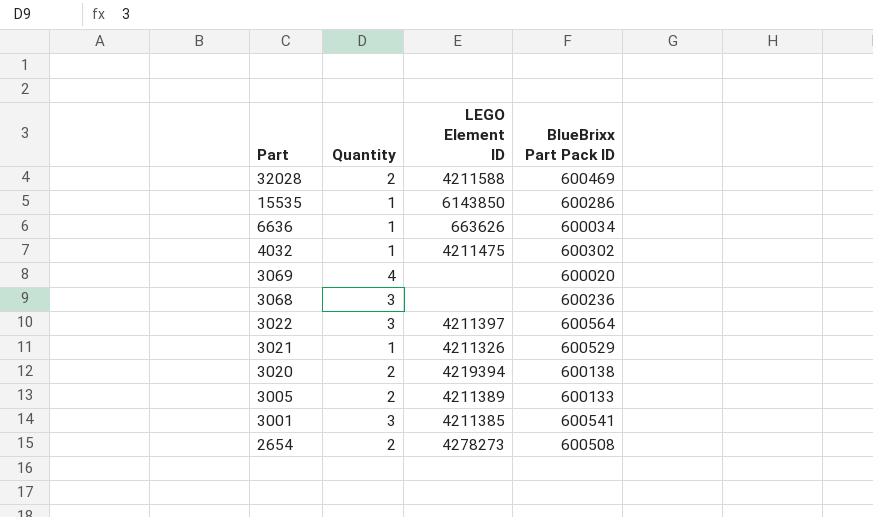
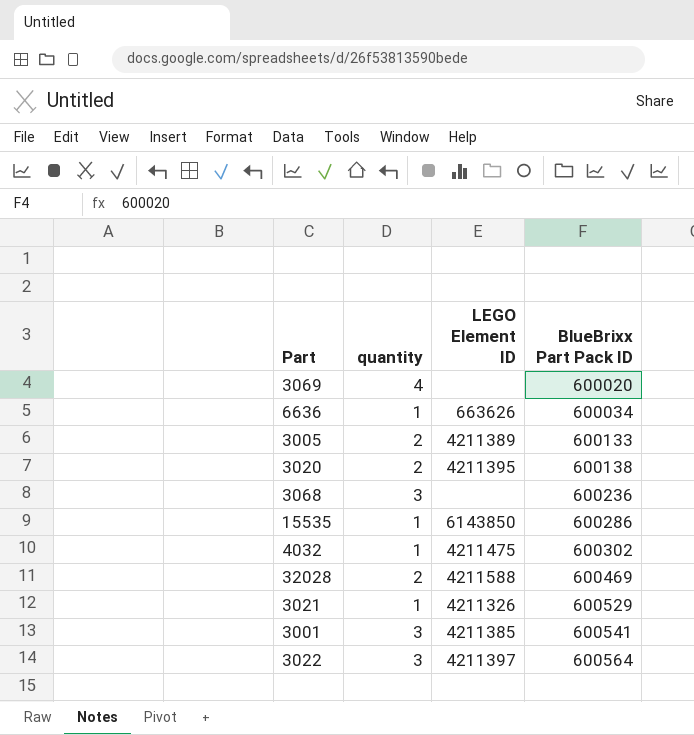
row order: Part descending -> BlueBrixx Part Pack ID ascending
column name: Quantity -> quantity
row 2654: 2 | 4278273 | 600508 -> none
3020 | LEGO Element ID: 4219394 -> 4211395

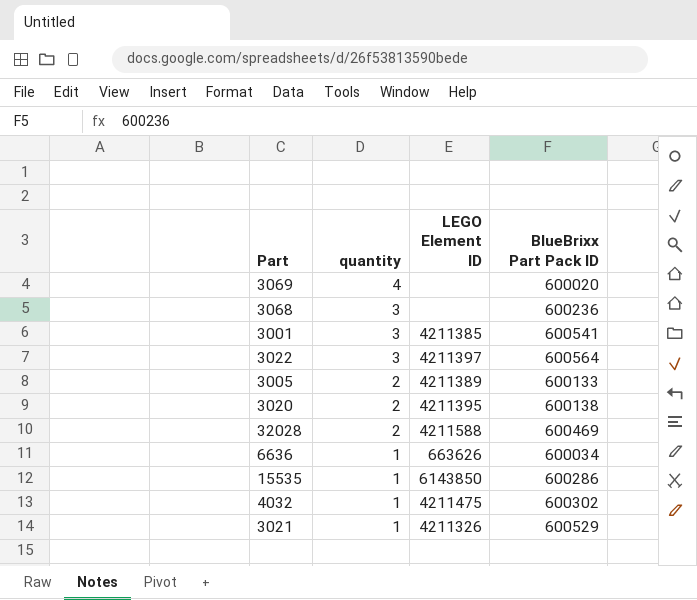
row order: BlueBrixx Part Pack ID ascending -> quantity descending

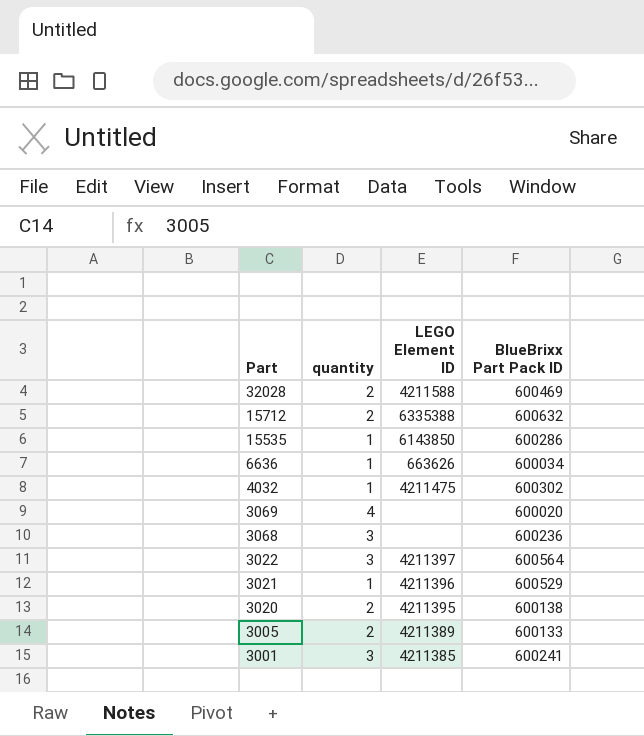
row order: quantity descending -> Part descending
row 15712: none -> 2 | 6335388 | 600632
3021 | LEGO Element ID: 4211326 -> 4211396
3001 | BlueBrixx Part Pack ID: 600541 -> 600241

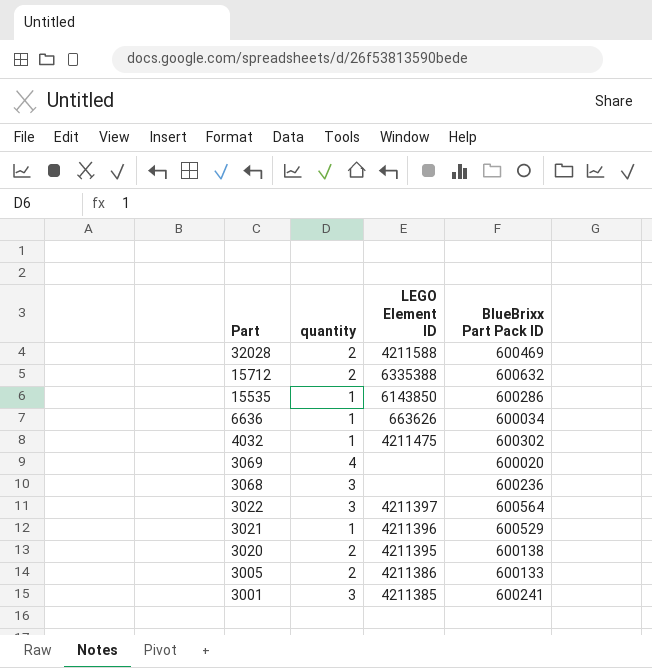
3005 | LEGO Element ID: 4211389 -> 4211386

